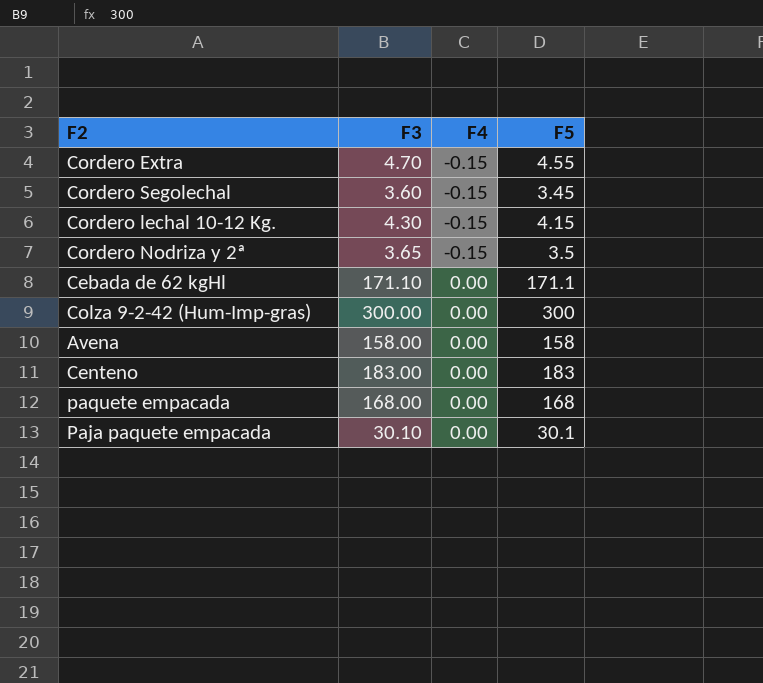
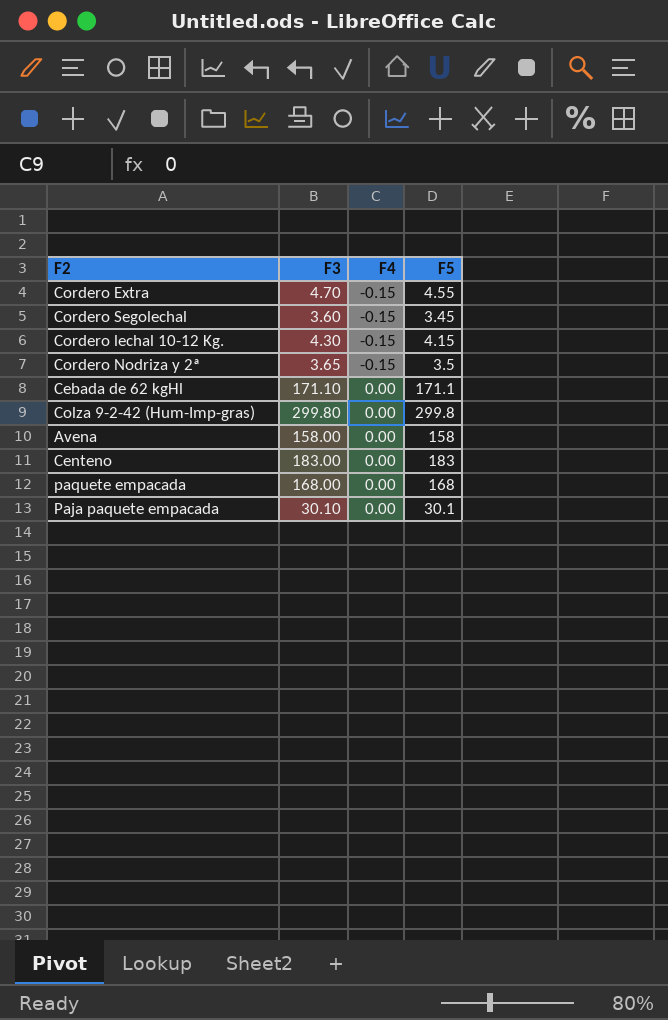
Colza 9-2-42 (Hum-Imp-gras) | F3: 300.00 -> 299.80
Colza 9-2-42 (Hum-Imp-gras) | F5: 300 -> 299.8

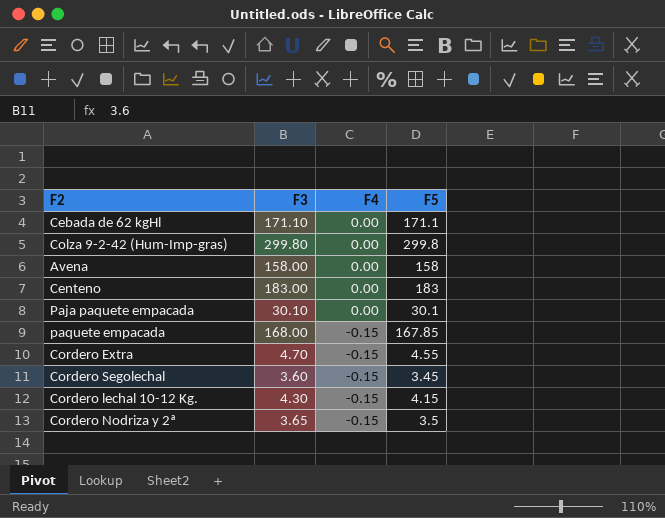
row order: F4 ascending -> F4 descending
paquete empacada | F4: 0.00 -> -0.15
paquete empacada | F5: 168 -> 167.85

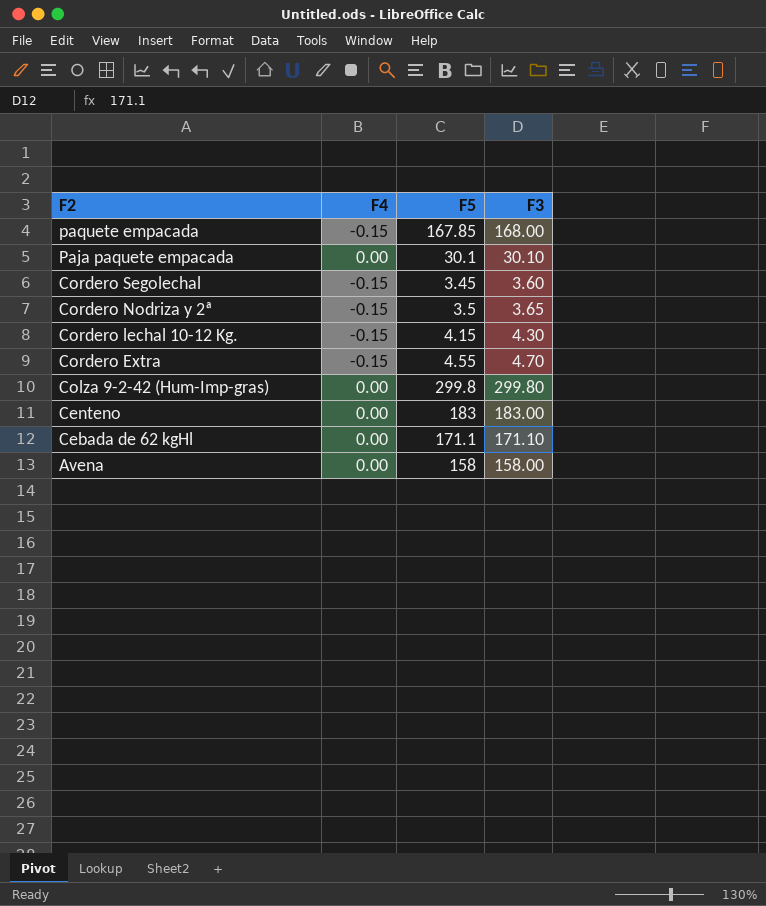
row order: F4 descending -> F2 descending
column F3 | position: 2 -> 4

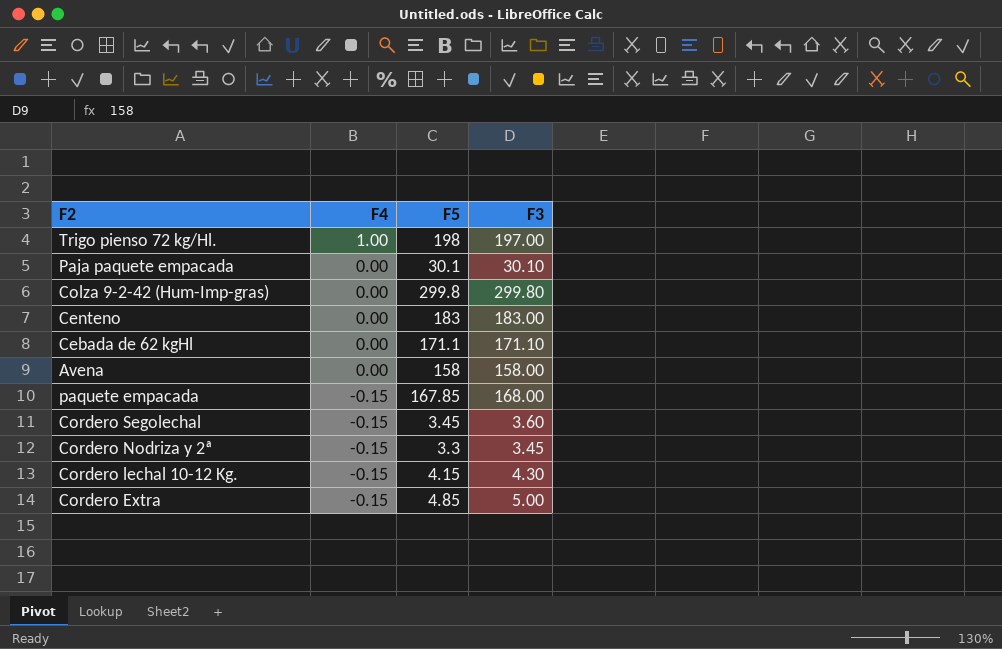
row order: F2 descending -> F4 descending
row Trigo pienso 72 kg/Hl.: none -> 1.00 | 198 | 197.00
Cordero Nodriza y 2ª | F5: 3.5 -> 3.3
Cordero Nodriza y 2ª | F3: 3.65 -> 3.45
Cordero Extra | F5: 4.55 -> 4.85
Cordero Extra | F3: 4.70 -> 5.00

